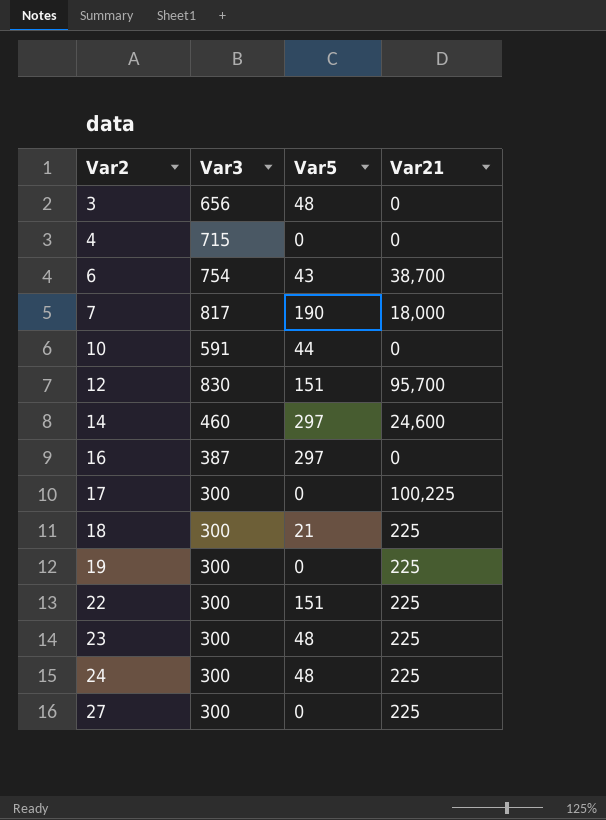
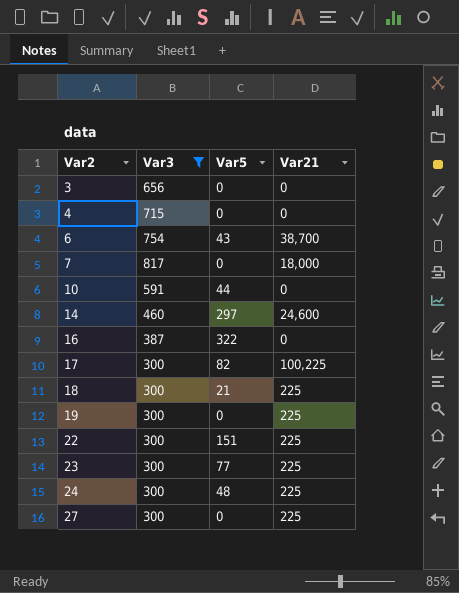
filter: none -> Var3 != 830
3 | Var5: 48 -> 0
7 | Var5: 190 -> 0
16 | Var5: 297 -> 322
17 | Var5: 0 -> 82
23 | Var5: 48 -> 77

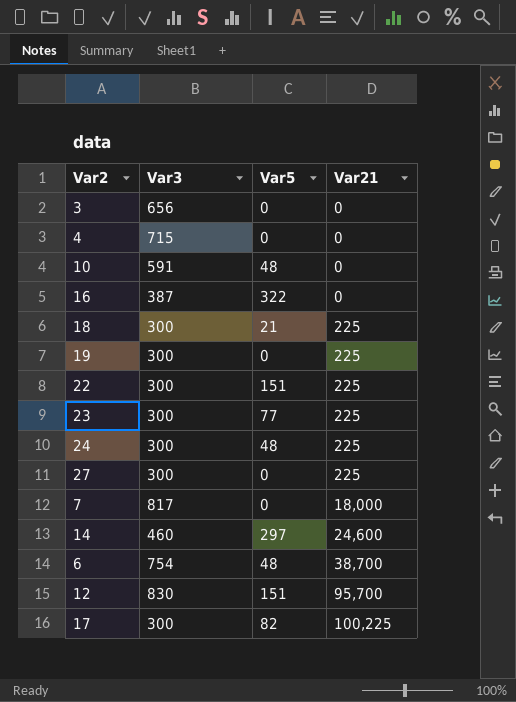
filter: Var3 != 830 -> none
row order: Var2 ascending -> Var21 ascending
10 | Var5: 44 -> 48
6 | Var5: 43 -> 48

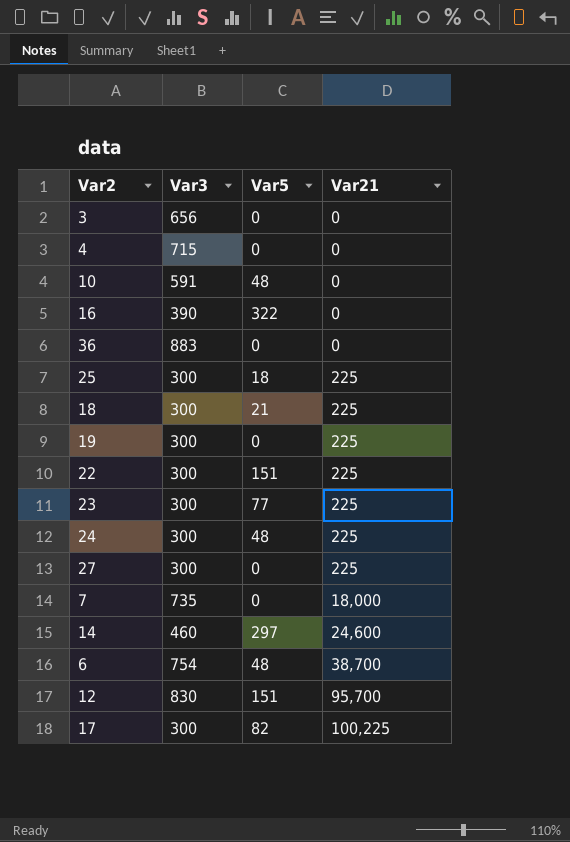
16 | Var3: 387 -> 390
row 36: none -> 883 | 0 | 0
row 25: none -> 300 | 18 | 225
7 | Var3: 817 -> 735

